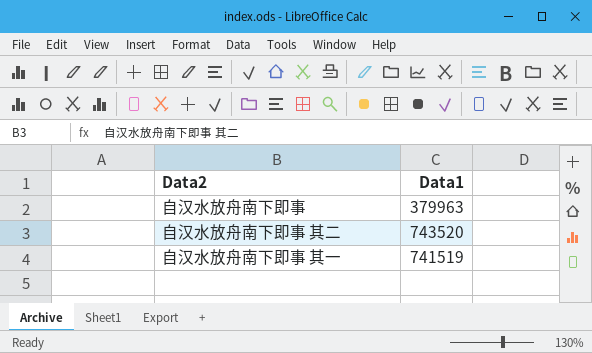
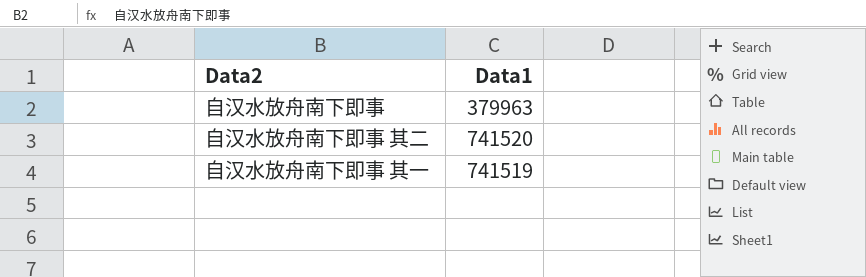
自汉水放舟南下即事 其二 | Data1: 743520 -> 741520

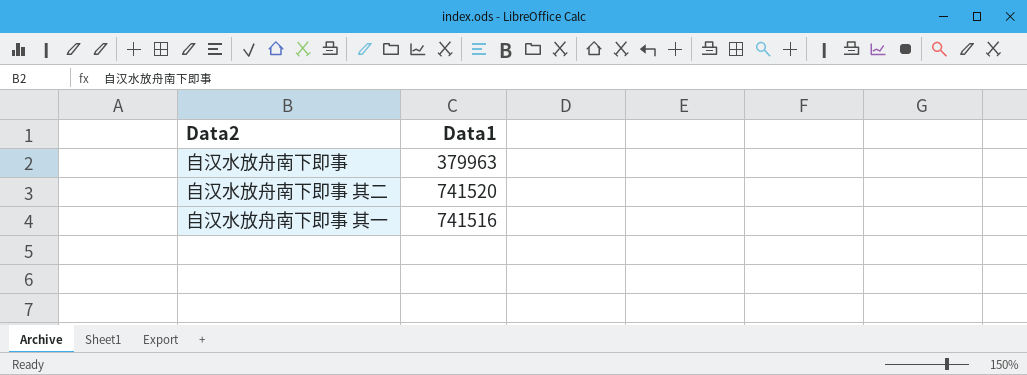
自汉水放舟南下即事 其一 | Data1: 741519 -> 741516

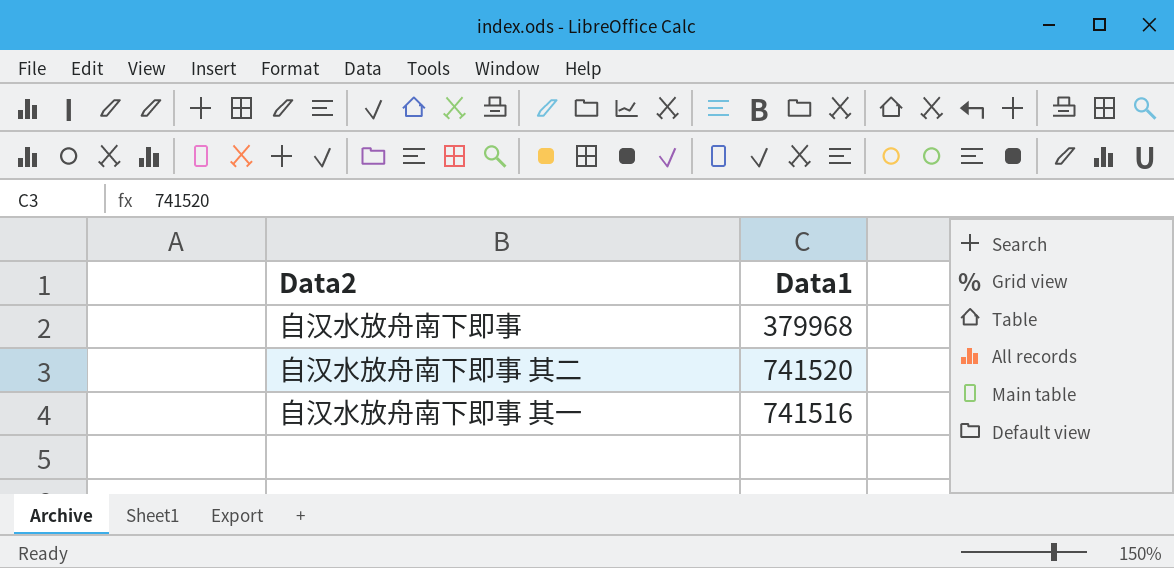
自汉水放舟南下即事 | Data1: 379963 -> 379968

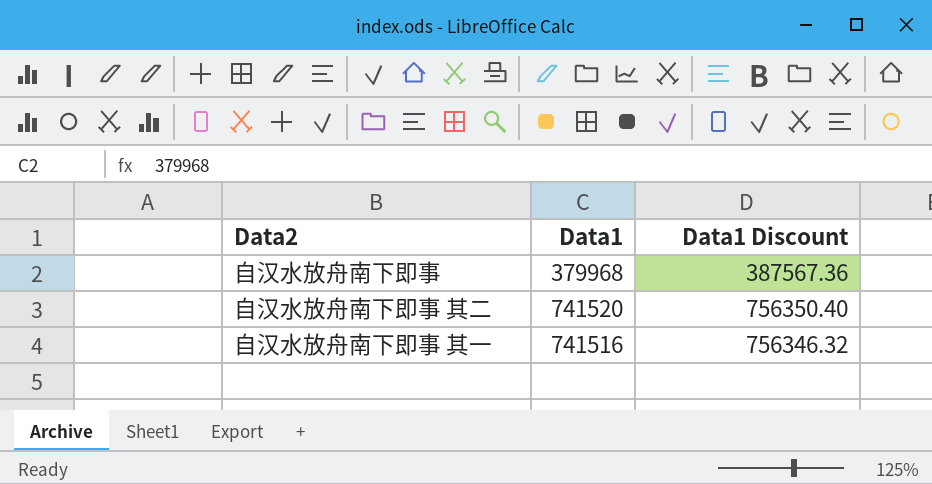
column Data1 Discount | formula: none -> [Data1] * 1.02

